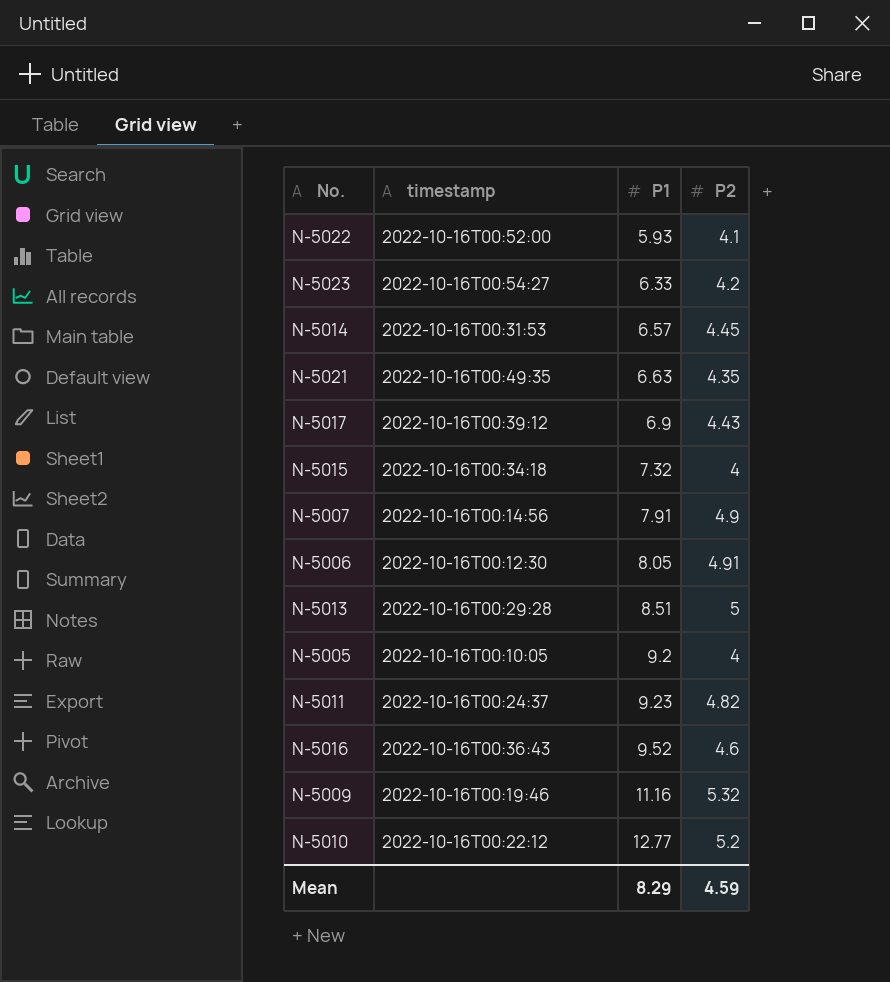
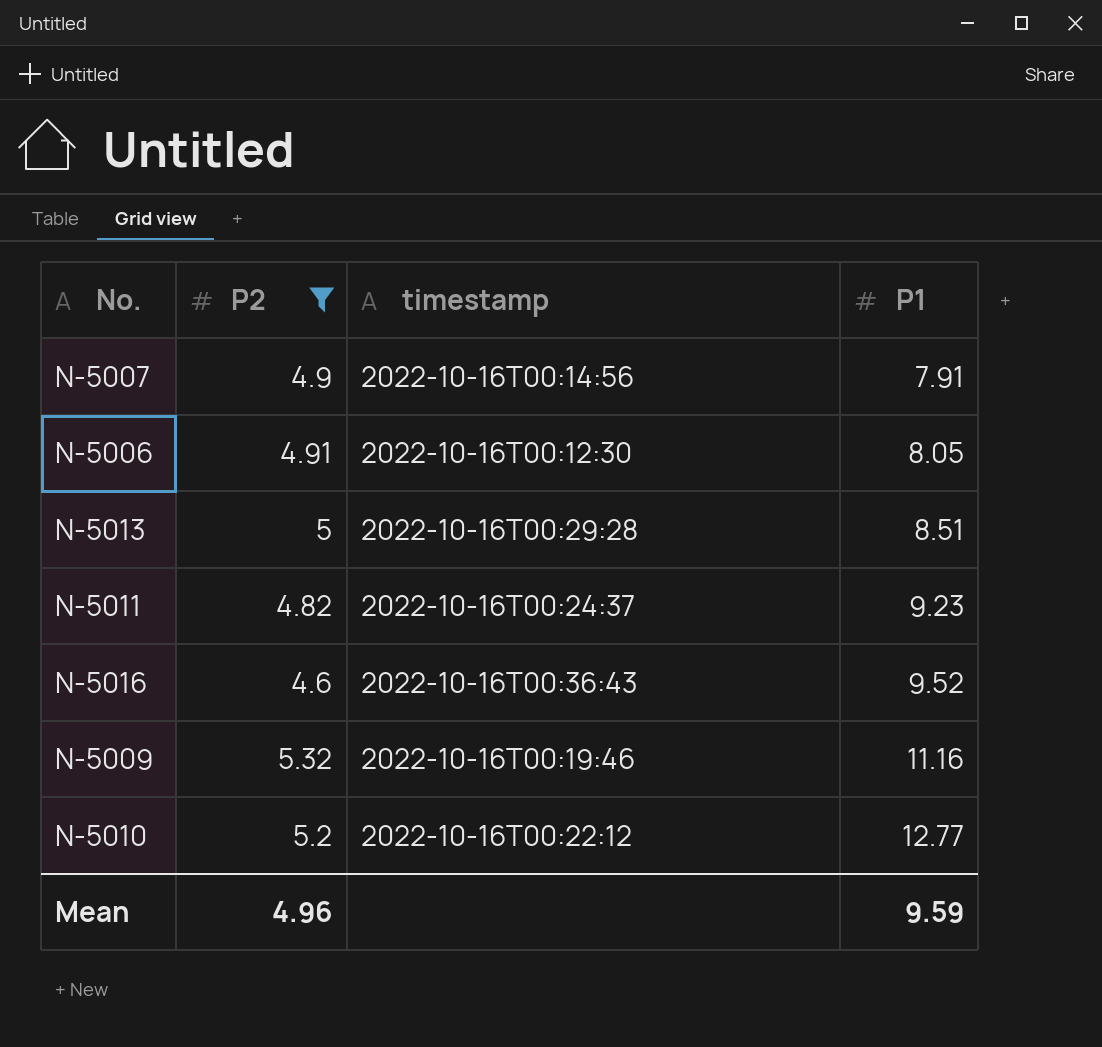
filter: none -> P2 >= 4.6
column P2 | position: 4 -> 2
Mean | P2: 4.59 -> 4.96
Mean | P1: 8.29 -> 9.59

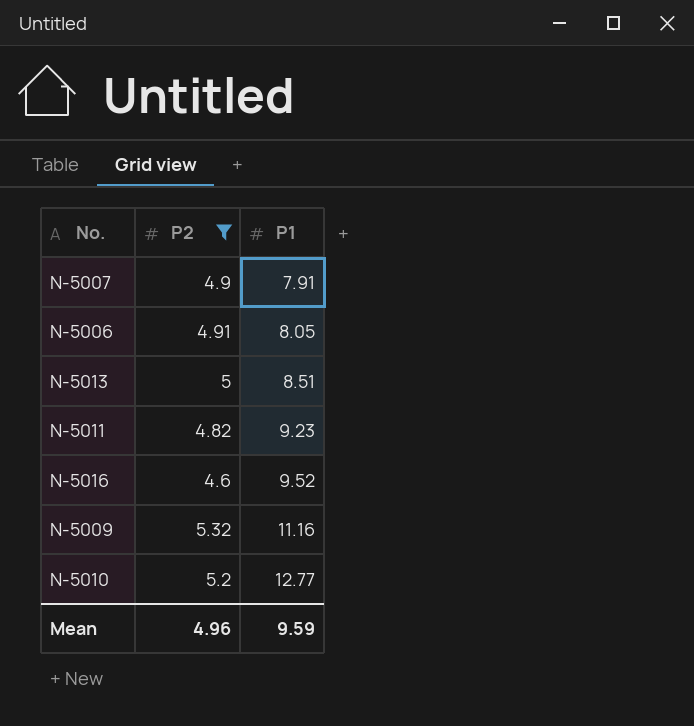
column timestamp | position: 3 -> none

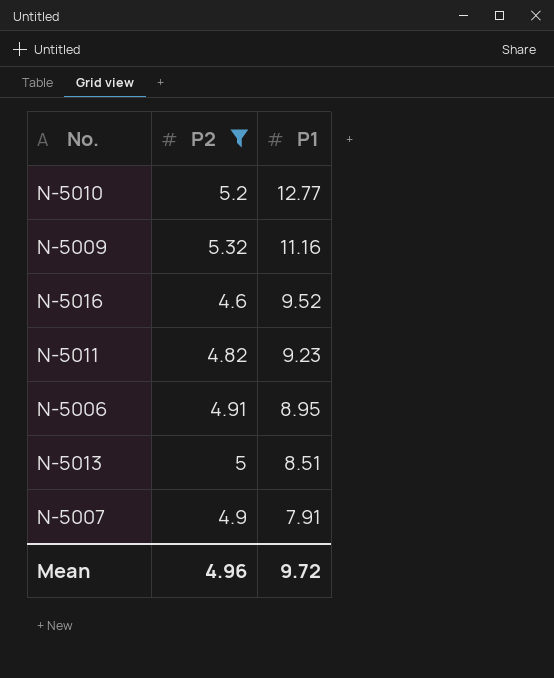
row order: P1 ascending -> P1 descending
N-5006 | P1: 8.05 -> 8.95
Mean | P1: 9.59 -> 9.72

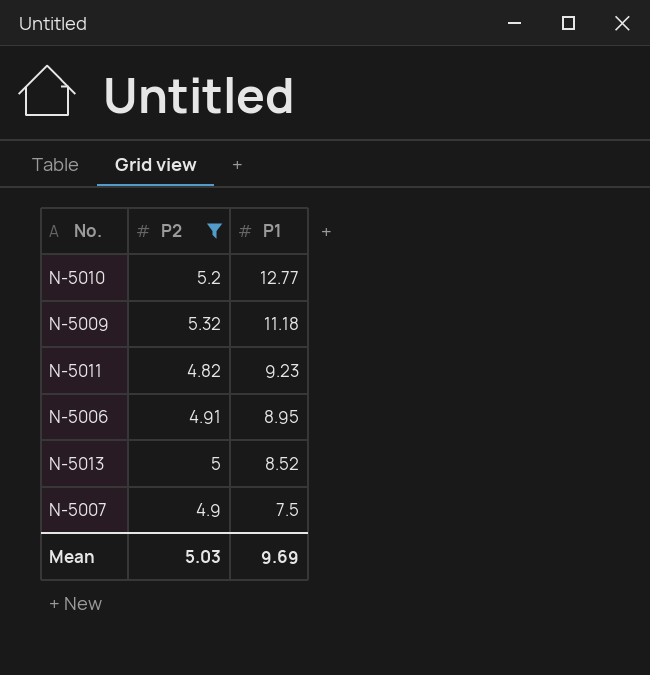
row N-5016: 4.6 | 9.52 -> none
N-5009 | P1: 11.16 -> 11.18
N-5013 | P1: 8.51 -> 8.52
N-5007 | P1: 7.91 -> 7.5
Mean | P2: 4.96 -> 5.03
Mean | P1: 9.72 -> 9.69

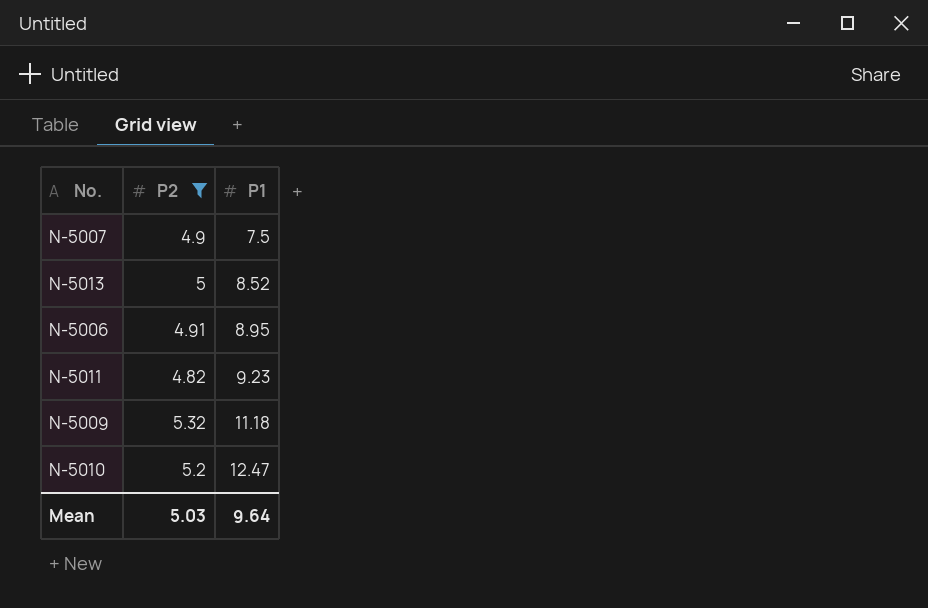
row order: P1 descending -> P1 ascending
N-5010 | P1: 12.77 -> 12.47
Mean | P1: 9.69 -> 9.64

